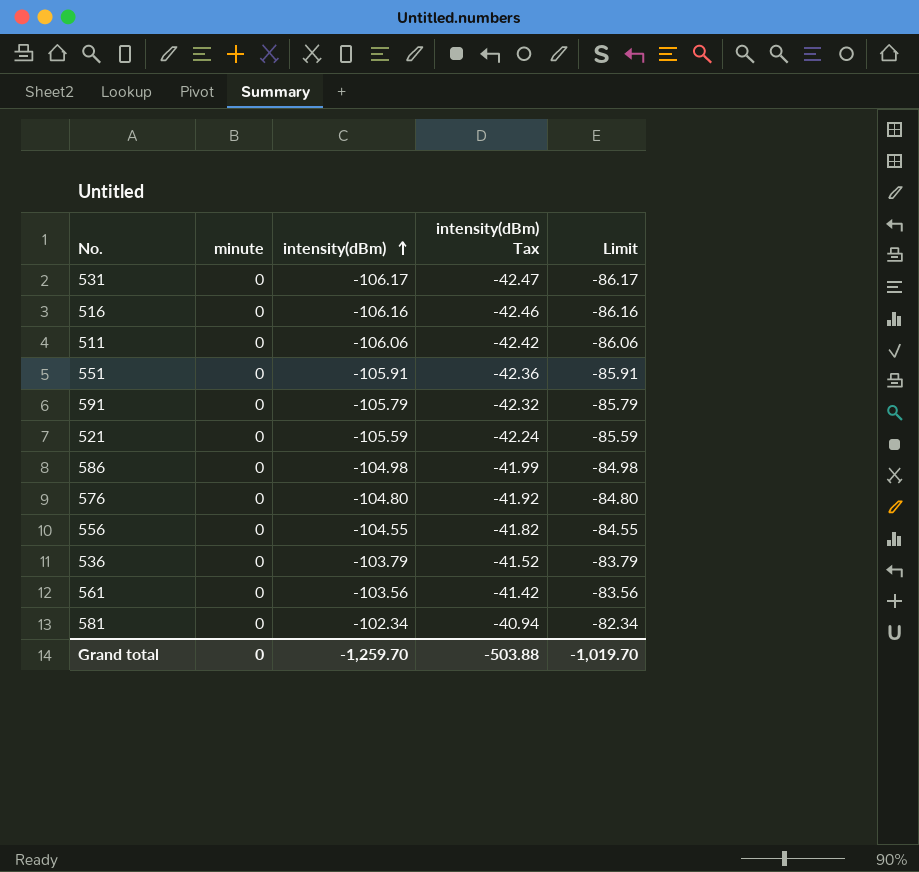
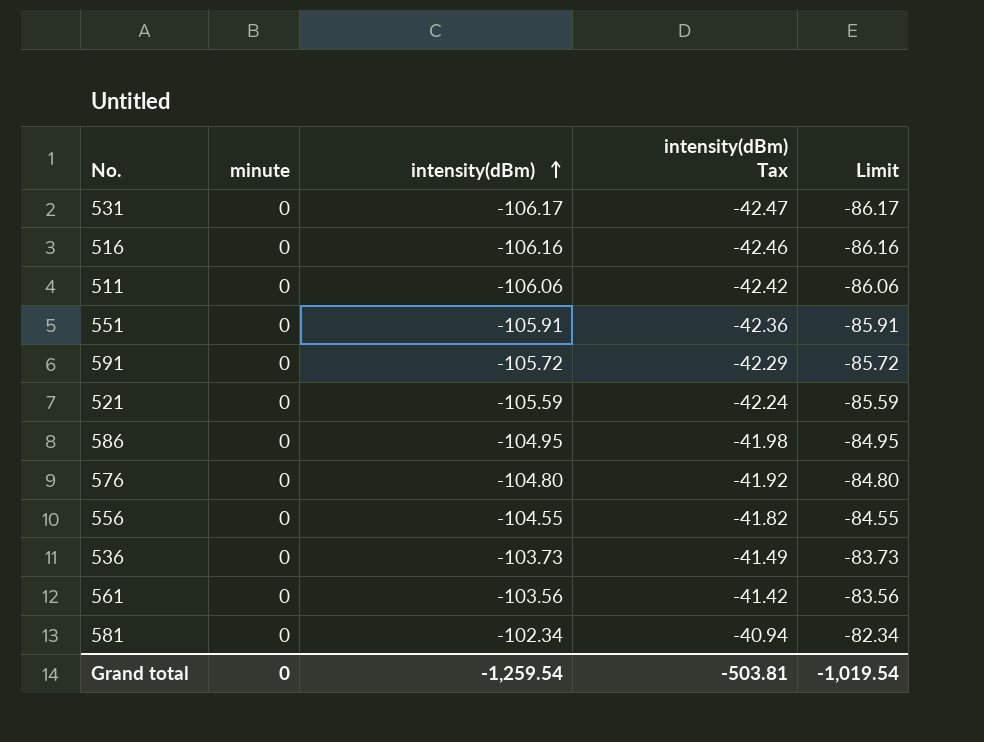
591 | intensity(dBm): -105.79 -> -105.72
591 | intensity(dBm) Tax: -42.32 -> -42.29
591 | Limit: -85.79 -> -85.72
586 | intensity(dBm): -104.98 -> -104.95
586 | intensity(dBm) Tax: -41.99 -> -41.98
586 | Limit: -84.98 -> -84.95
536 | intensity(dBm): -103.79 -> -103.73
536 | intensity(dBm) Tax: -41.52 -> -41.49
536 | Limit: -83.79 -> -83.73
Grand total | intensity(dBm): -1,259.70 -> -1,259.54
Grand total | intensity(dBm) Tax: -503.88 -> -503.81
Grand total | Limit: -1,019.70 -> -1,019.54

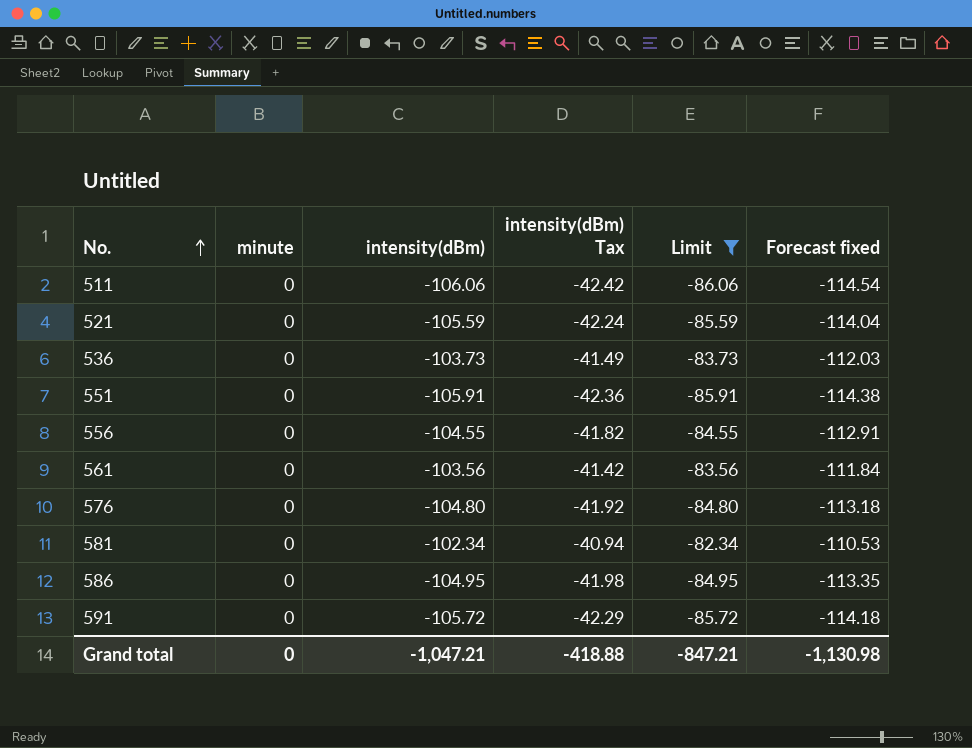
filter: none -> Limit >= -86.06
row order: intensity(dBm) ascending -> No. ascending
column Forecast fixed | formula: none -> [intensity(dBm)] * 1.08
Grand total | intensity(dBm): -1,259.54 -> -1,047.21
Grand total | intensity(dBm) Tax: -503.81 -> -418.88
Grand total | Limit: -1,019.54 -> -847.21

